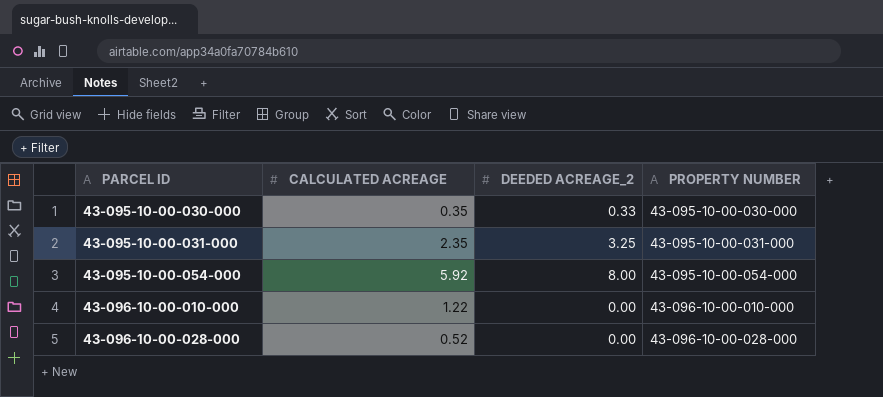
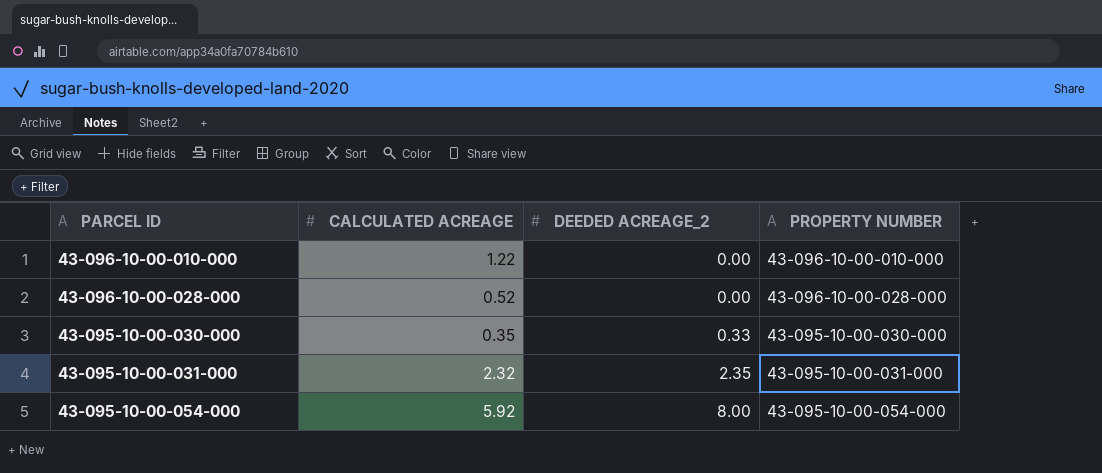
row order: PARCEL ID ascending -> DEEDED ACREAGE_2 ascending
43-095-10-00-031-000 | CALCULATED ACREAGE: 2.35 -> 2.32
43-095-10-00-031-000 | DEEDED ACREAGE_2: 3.25 -> 2.35

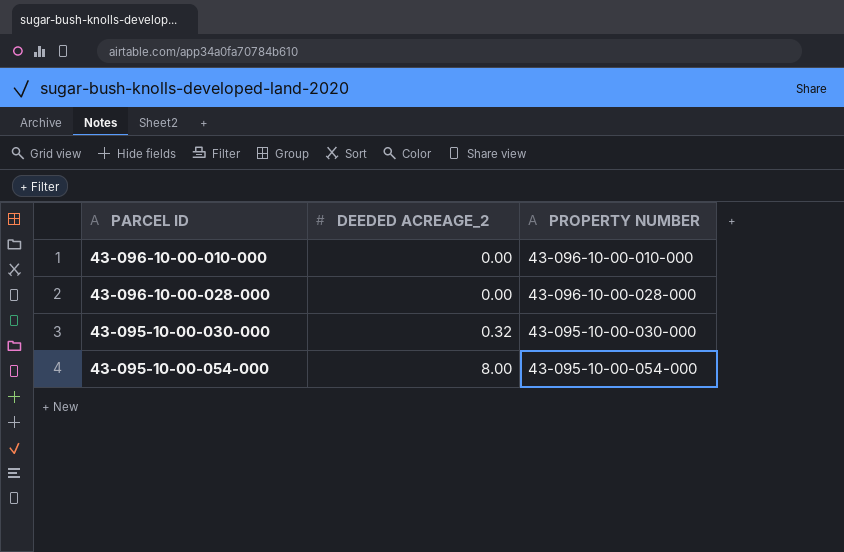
column CALCULATED ACREAGE | position: 2 -> none
row 43-095-10-00-031-000: 2.32 | 2.35 | 43-095-10-00-031-000 -> none
43-095-10-00-030-000 | DEEDED ACREAGE_2: 0.33 -> 0.32

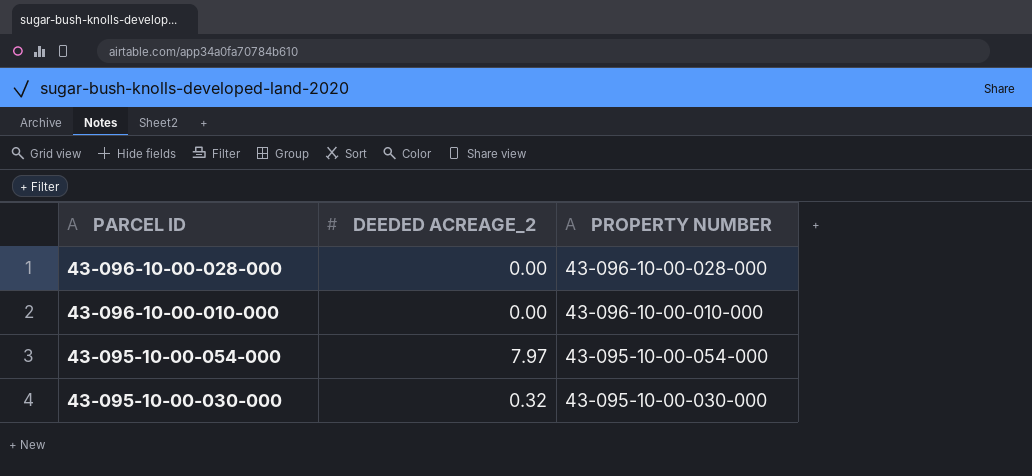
row order: DEEDED ACREAGE_2 ascending -> PARCEL ID descending
43-095-10-00-054-000 | DEEDED ACREAGE_2: 8.00 -> 7.97

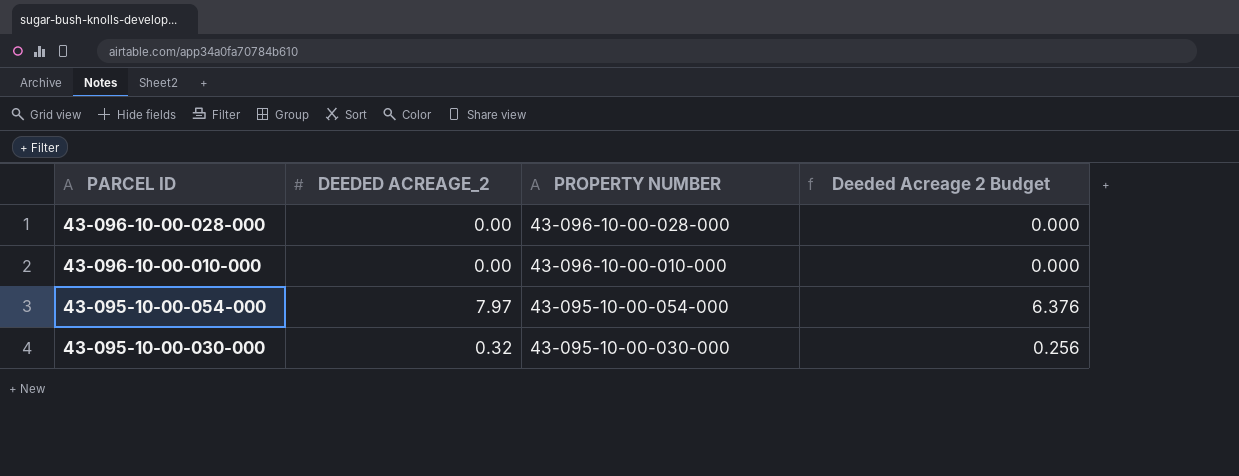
column Deeded Acreage 2 Budget | formula: none -> [DEEDED ACREAGE_2] * 0.8

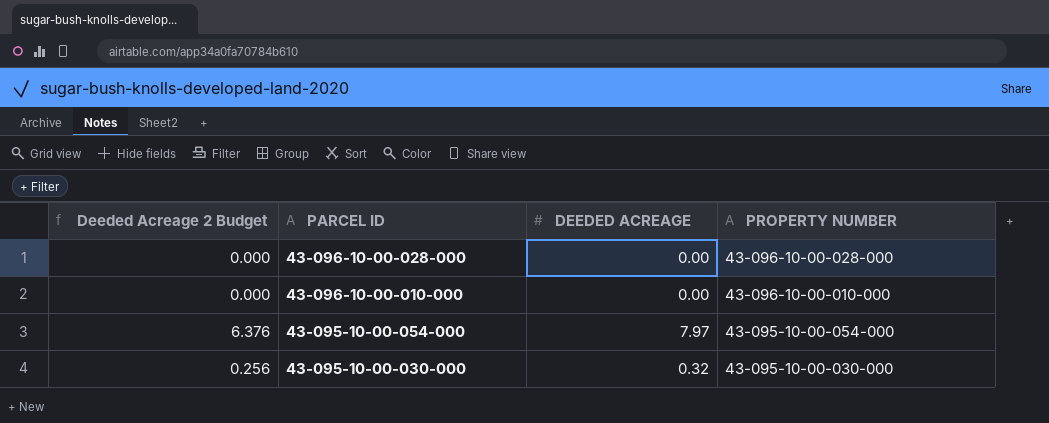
column Deeded Acreage 2 Budget | position: 4 -> 1
column name: DEEDED ACREAGE_2 -> DEEDED ACREAGE

